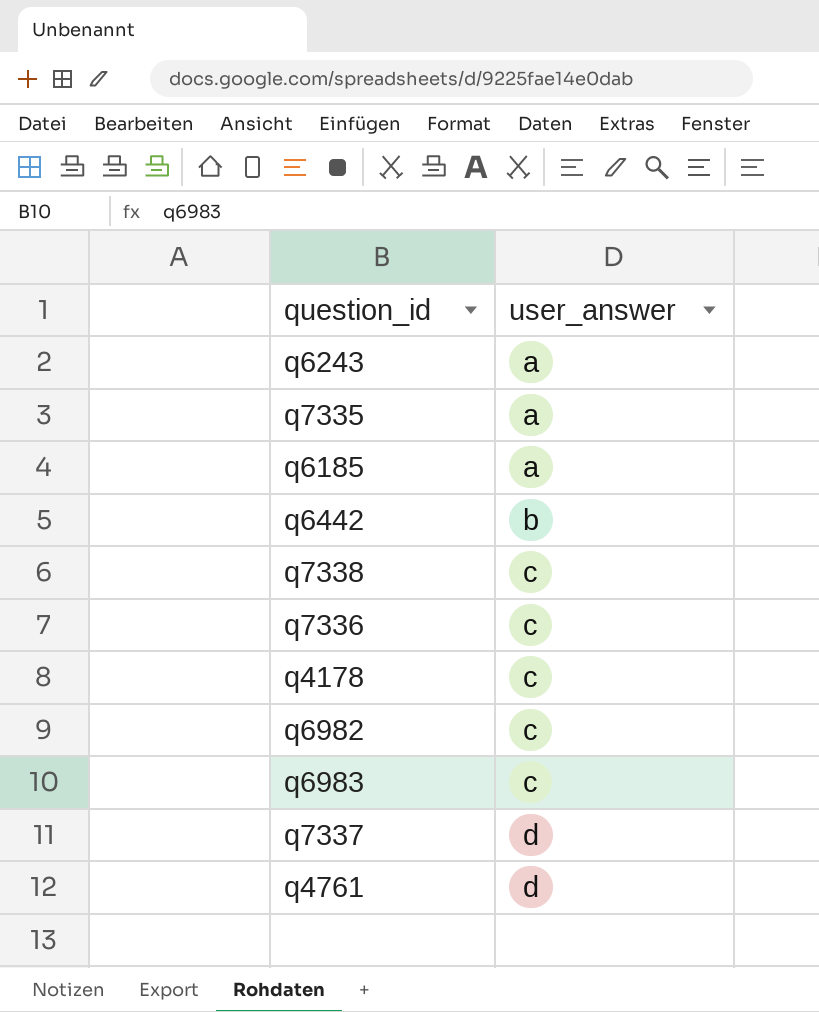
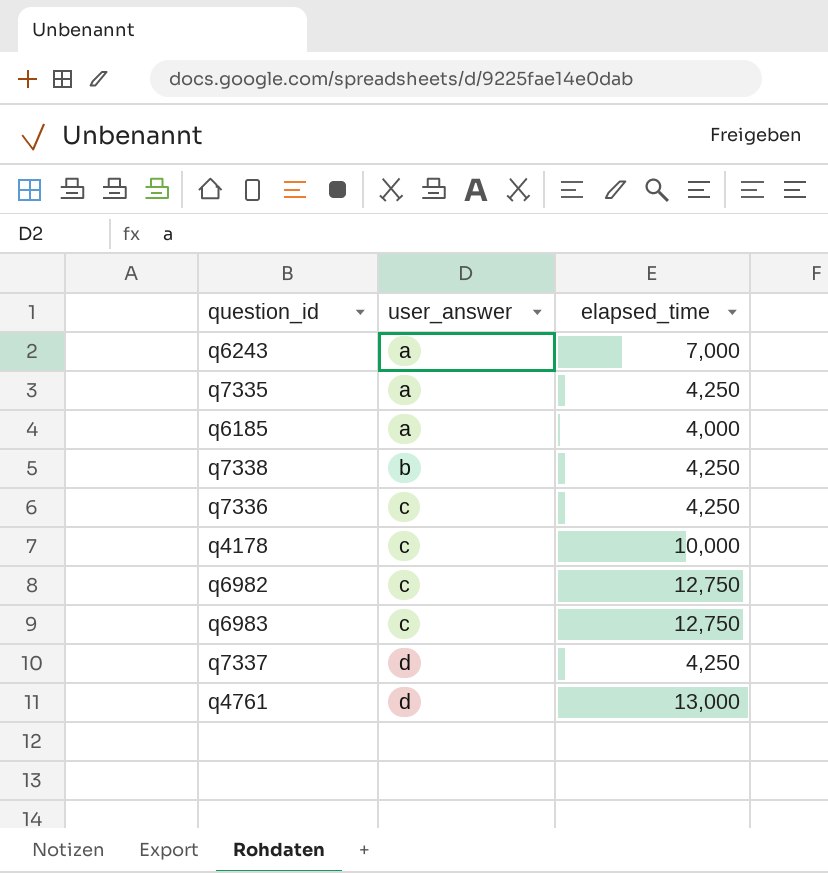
column elapsed_time | position: none -> 3
row q6442: b -> none
q7338 | user_answer: c -> b

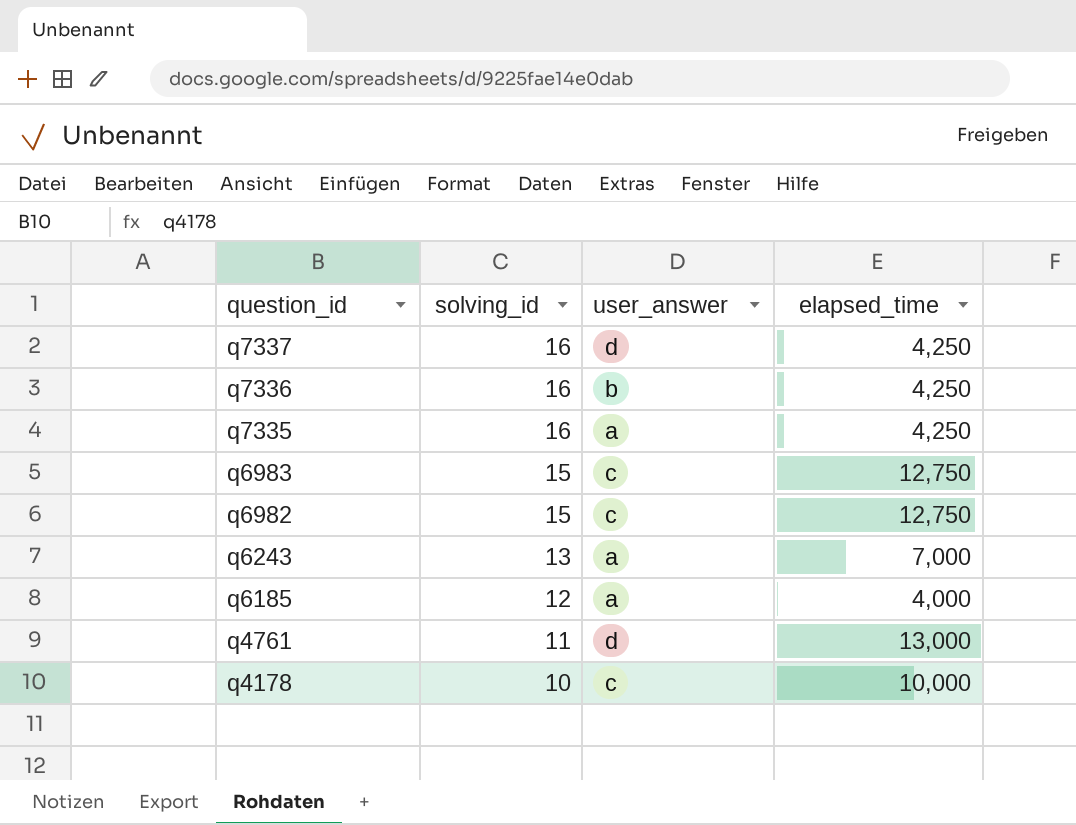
row order: user_answer ascending -> question_id descending
column solving_id | position: none -> 2
row q7338: b | 4,250 -> none
q7336 | user_answer: c -> b

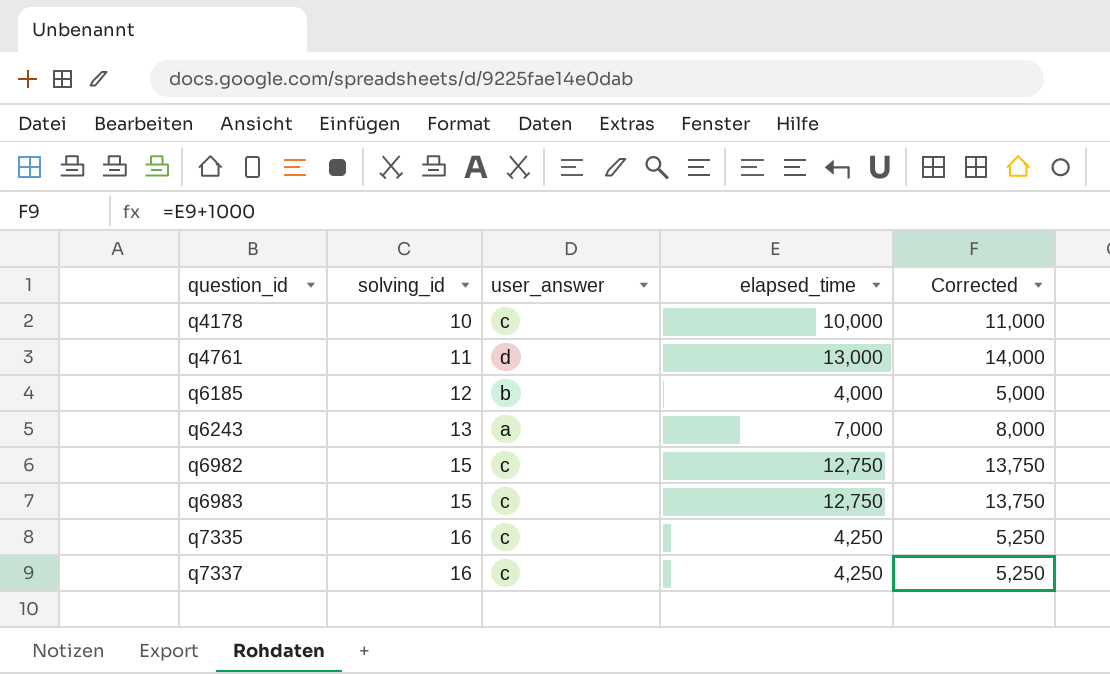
row order: question_id descending -> question_id ascending
column Corrected | formula: none -> [elapsed_time] + 1000
row q7336: 16 | b | 4,250 -> none
q6185 | user_answer: a -> b
q7335 | user_answer: a -> c
q7337 | user_answer: d -> c

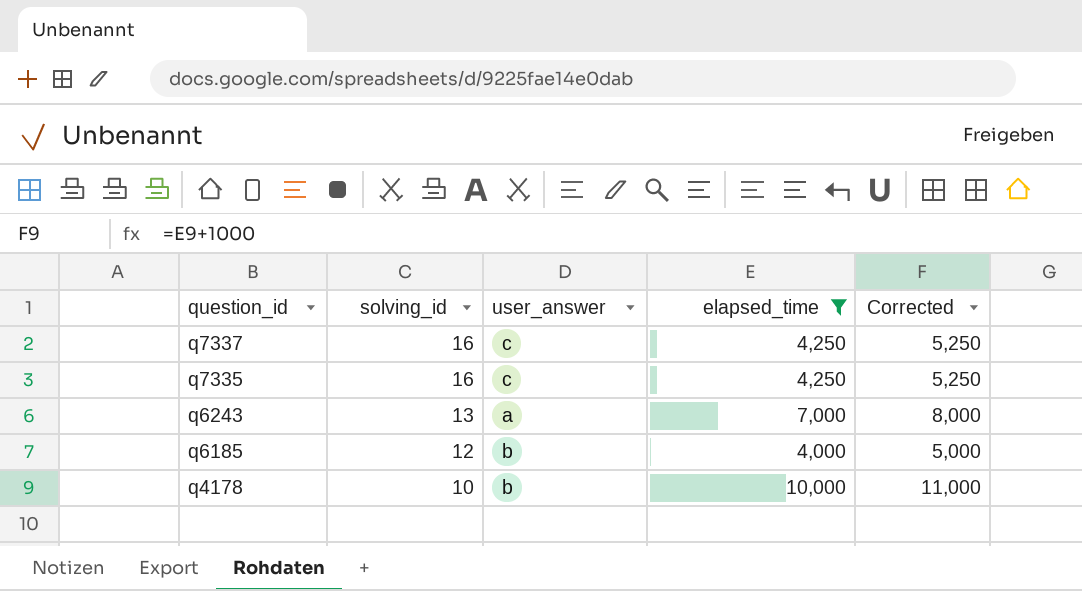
filter: none -> elapsed_time <= 10,000
row order: question_id ascending -> question_id descending
q4178 | user_answer: c -> b

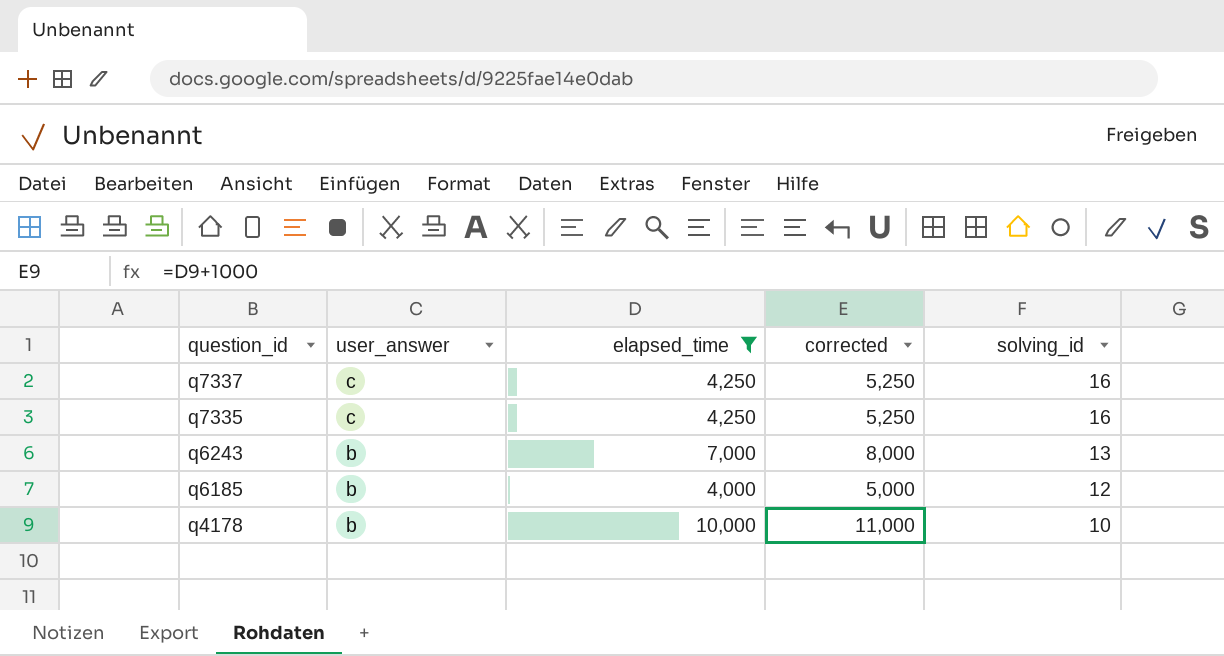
column name: Corrected -> corrected
column solving_id | position: 2 -> 5
q6243 | user_answer: a -> b

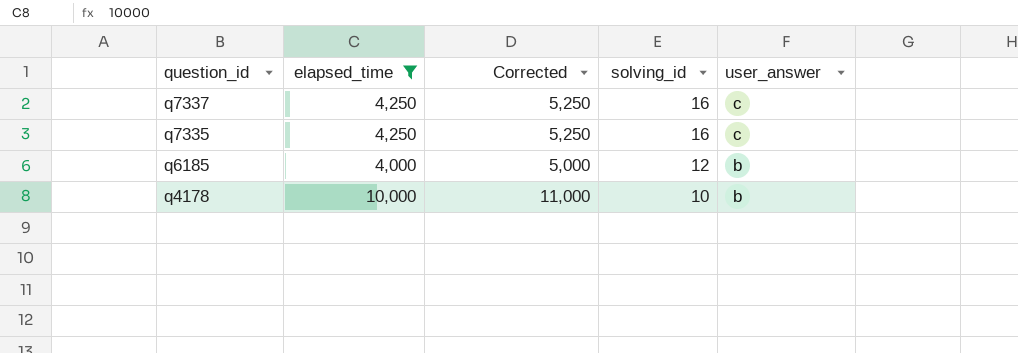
column name: corrected -> Corrected
column user_answer | position: 2 -> 5
row q6243: b | 7,000 | 8,000 | 13 -> none

